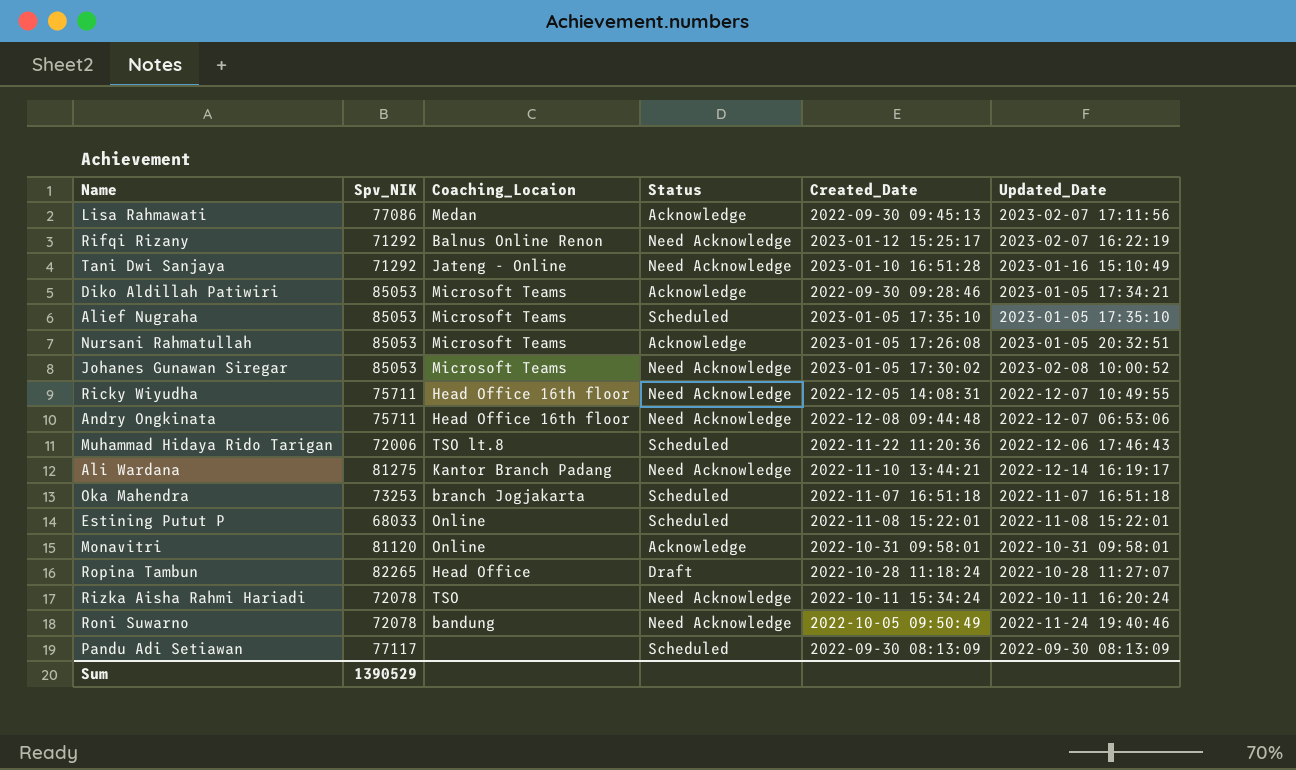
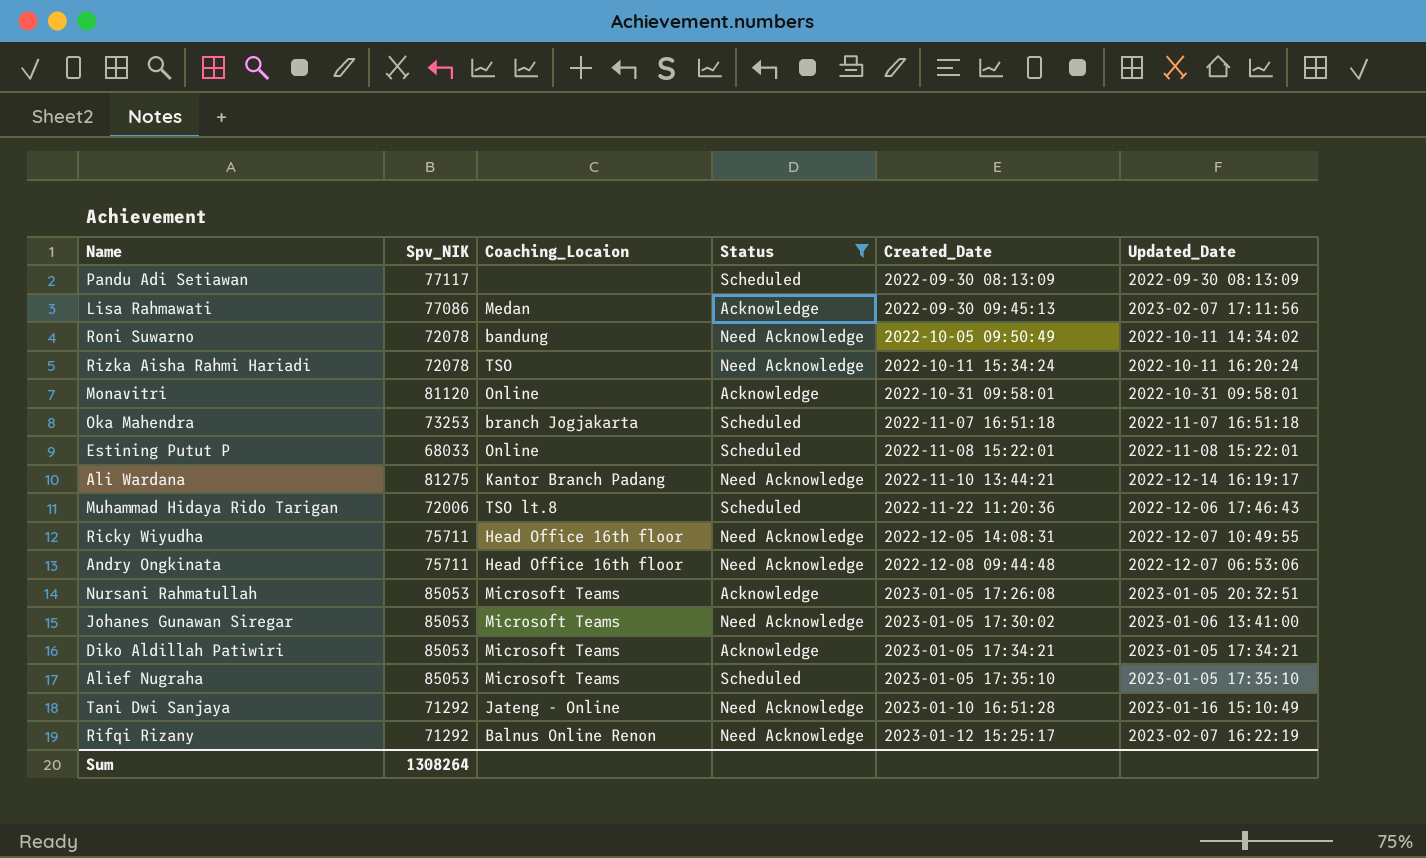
filter: none -> Status != Draft
row order: none -> Created_Date ascending
Roni Suwarno | Updated_Date: 2022-11-24 19:40:46 -> 2022-10-11 14:34:02
Johanes Gunawan Siregar | Updated_Date: 2023-02-08 10:00:52 -> 2023-01-06 13:41:00
Diko Aldillah Patiwiri | Created_Date: 2022-09-30 09:28:46 -> 2023-01-05 17:34:21
Sum | Spv_NIK: 1390529 -> 1308264

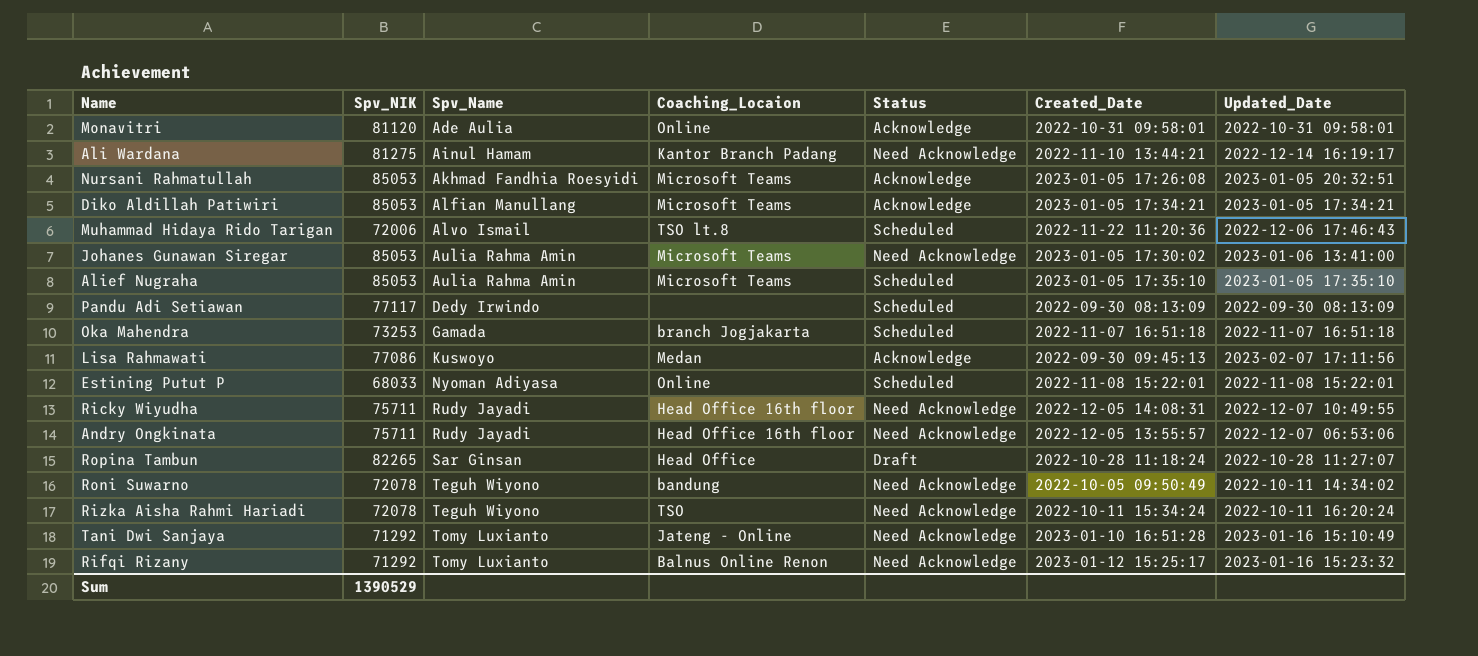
filter: Status != Draft -> none
row order: Created_Date ascending -> Spv_Name ascending
column Spv_Name | position: none -> 3
Andry Ongkinata | Created_Date: 2022-12-08 09:44:48 -> 2022-12-05 13:55:57
Rifqi Rizany | Updated_Date: 2023-02-07 16:22:19 -> 2023-01-16 15:23:32
Sum | Spv_NIK: 1308264 -> 1390529

